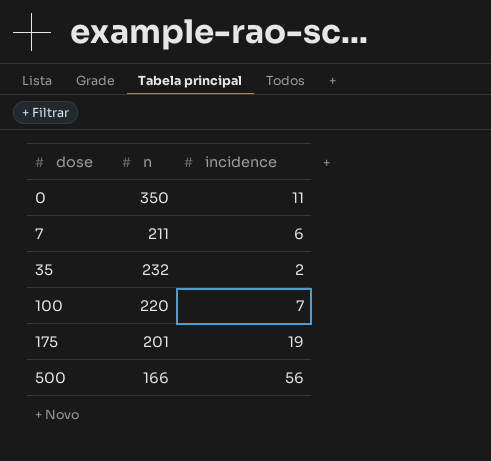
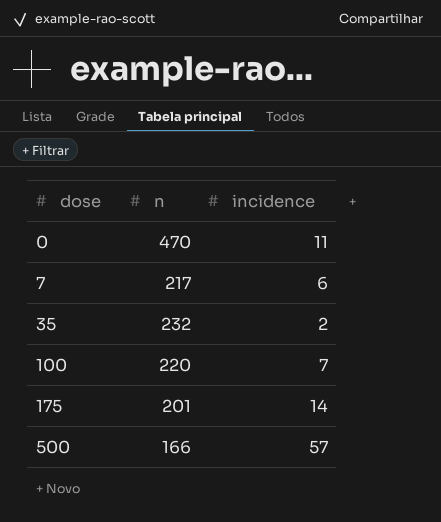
0 | n: 350 -> 470
7 | n: 211 -> 217
175 | incidence: 19 -> 14
500 | incidence: 56 -> 57

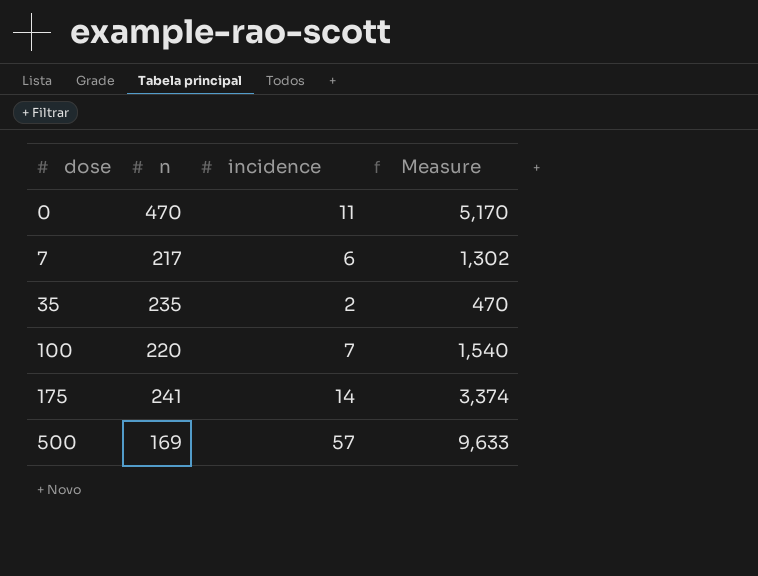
column Measure | formula: none -> [n] * [incidence]
35 | n: 232 -> 235
175 | n: 201 -> 241
500 | n: 166 -> 169

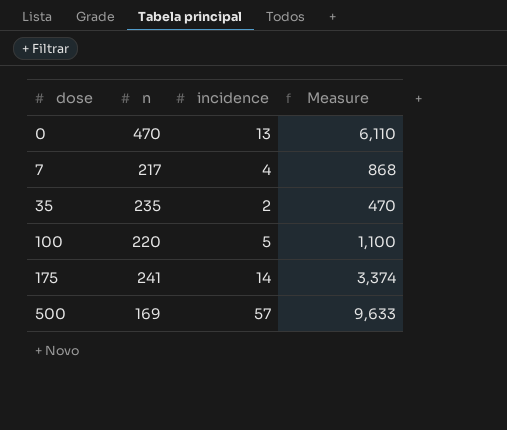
0 | incidence: 11 -> 13
0 | Measure: 5,170 -> 6,110
7 | incidence: 6 -> 4
7 | Measure: 1,302 -> 868
100 | incidence: 7 -> 5
100 | Measure: 1,540 -> 1,100

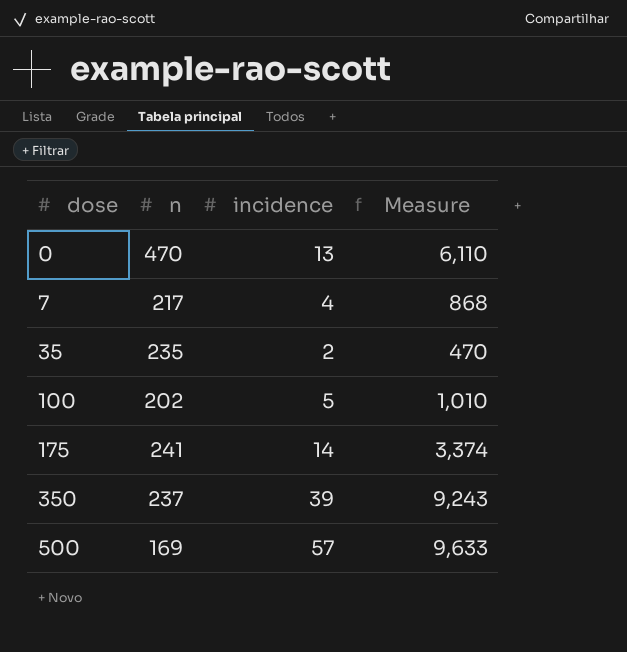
100 | n: 220 -> 202
100 | Measure: 1,100 -> 1,010
row 350: none -> 237 | 39 | 9,243

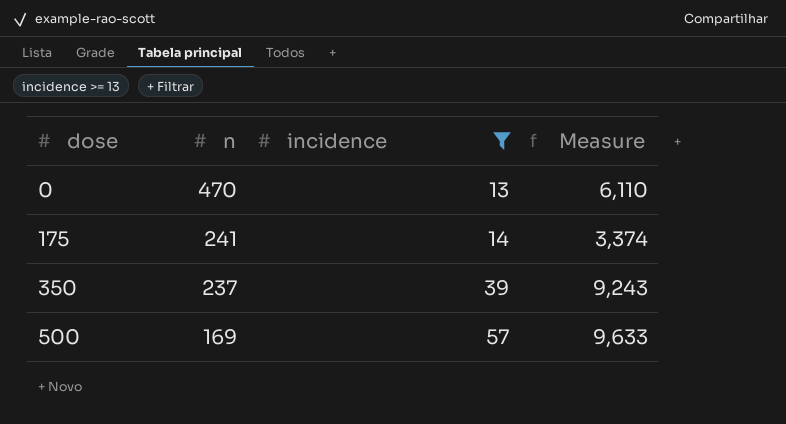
filter: none -> incidence >= 13

